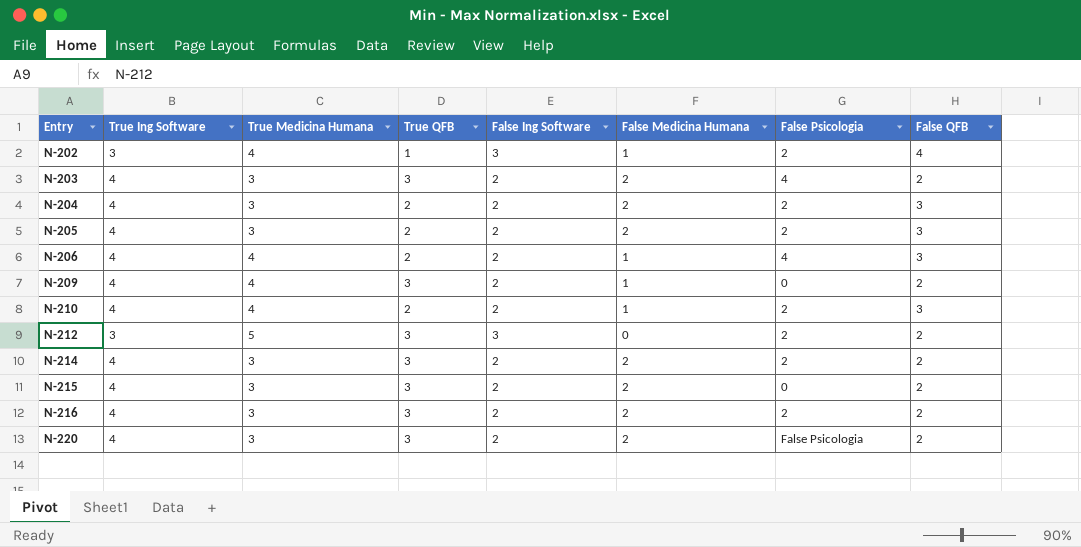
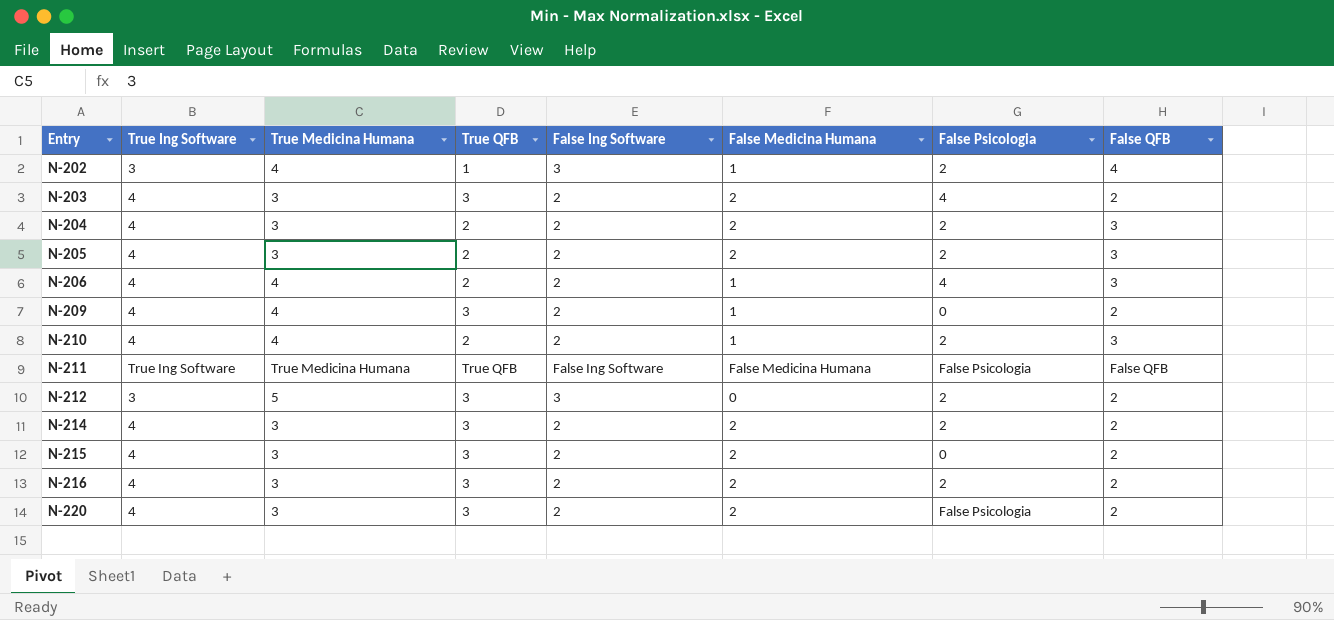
row N-211: none -> True Ing Software | True Medicina Humana | True QFB | False Ing Software | False Medicina Humana | False Psicologia | False QFB

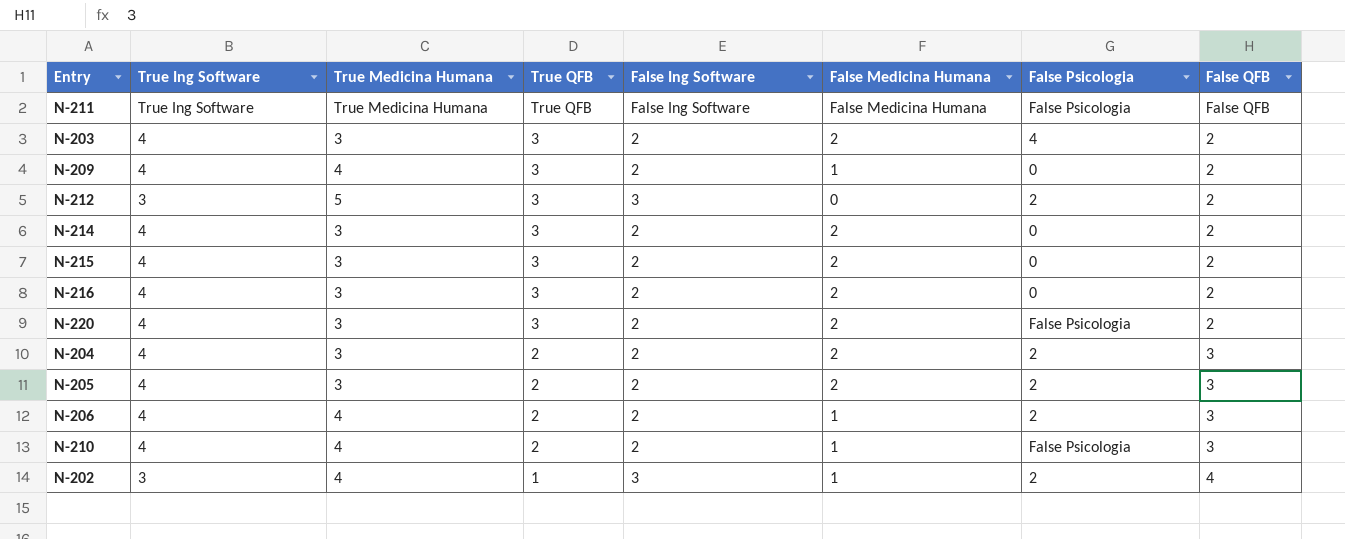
row order: Entry ascending -> True QFB descending
N-214 | False Psicologia: 2 -> 0
N-216 | False Psicologia: 2 -> 0
N-206 | False Psicologia: 4 -> 2
N-210 | False Psicologia: 2 -> False Psicologia

